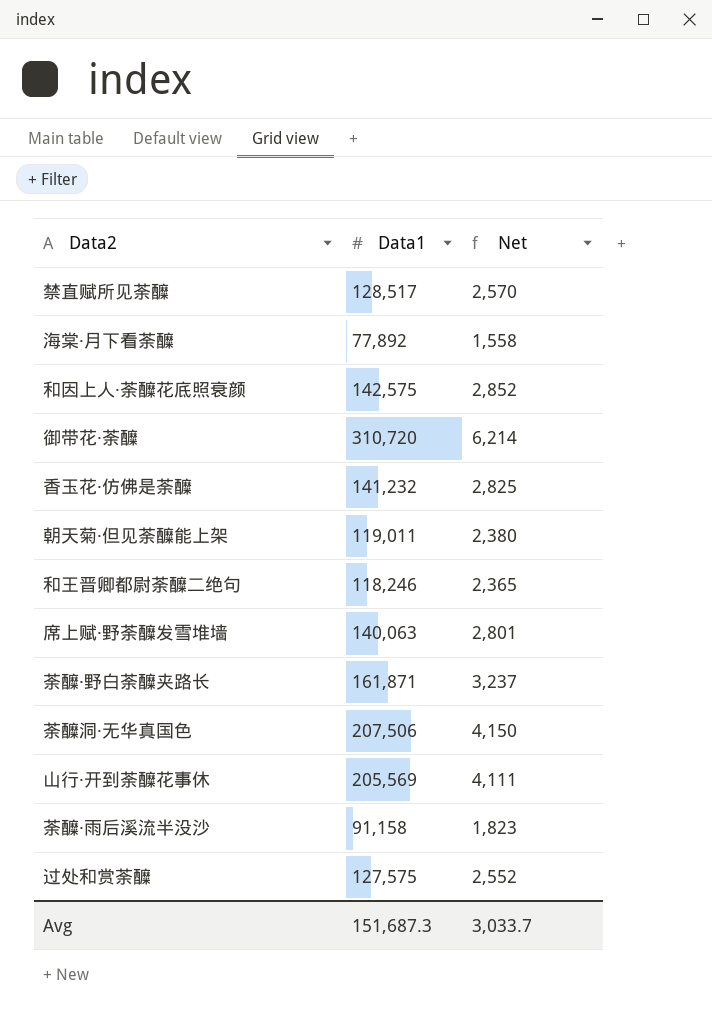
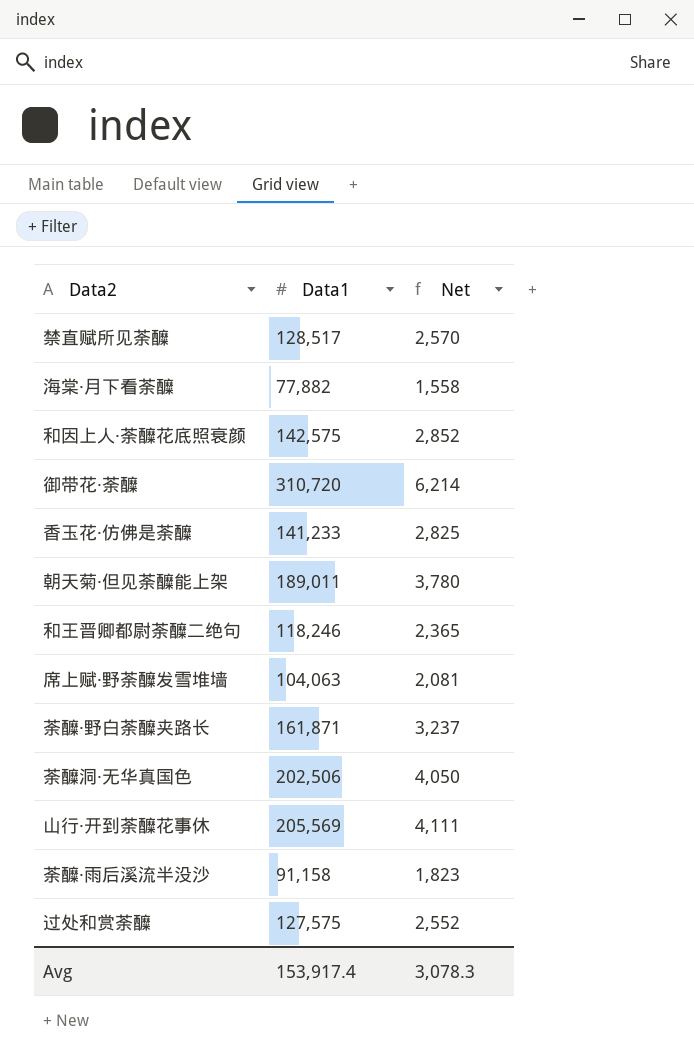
海棠·月下看荼醾 | Data1: 77,892 -> 77,882
香玉花·仿佛是荼醾 | Data1: 141,232 -> 141,233
朝天菊·但见荼醾能上架 | Data1: 119,011 -> 189,011
朝天菊·但见荼醾能上架 | Net: 2,380 -> 3,780
席上赋·野荼醾发雪堆墙 | Data1: 140,063 -> 104,063
席上赋·野荼醾发雪堆墙 | Net: 2,801 -> 2,081
荼醾洞·无华真国色 | Data1: 207,506 -> 202,506
荼醾洞·无华真国色 | Net: 4,150 -> 4,050
Avg | Data1: 151,687.3 -> 153,917.4
Avg | Net: 3,033.7 -> 3,078.3

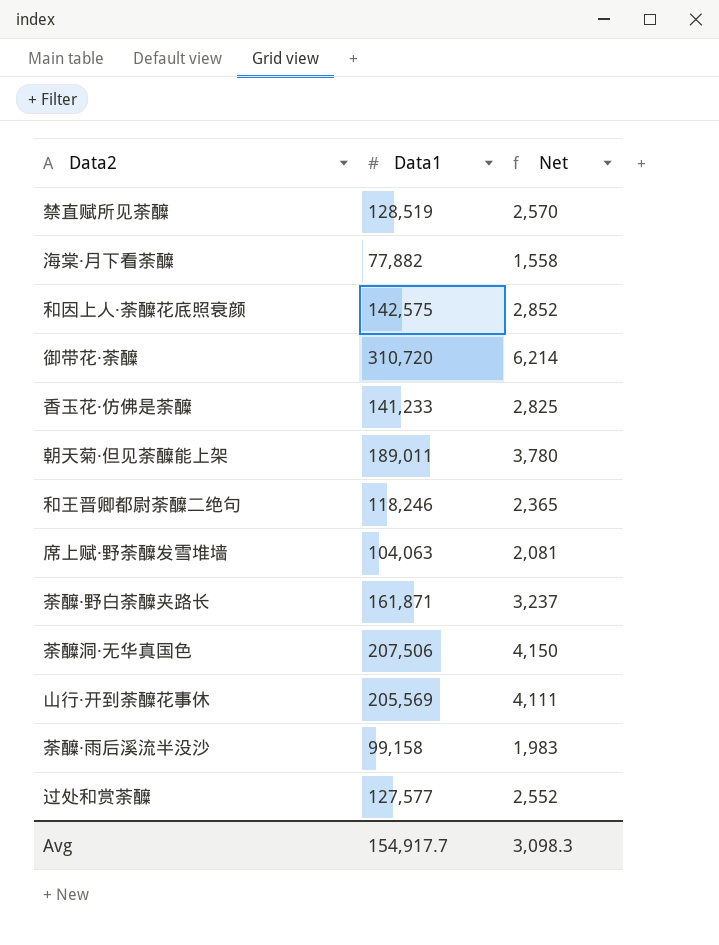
禁直赋所见荼醾 | Data1: 128,517 -> 128,519
荼醾洞·无华真国色 | Data1: 202,506 -> 207,506
荼醾洞·无华真国色 | Net: 4,050 -> 4,150
荼醾·雨后溪流半没沙 | Data1: 91,158 -> 99,158
荼醾·雨后溪流半没沙 | Net: 1,823 -> 1,983
过处和赏荼醾 | Data1: 127,575 -> 127,577
Avg | Data1: 153,917.4 -> 154,917.7
Avg | Net: 3,078.3 -> 3,098.3

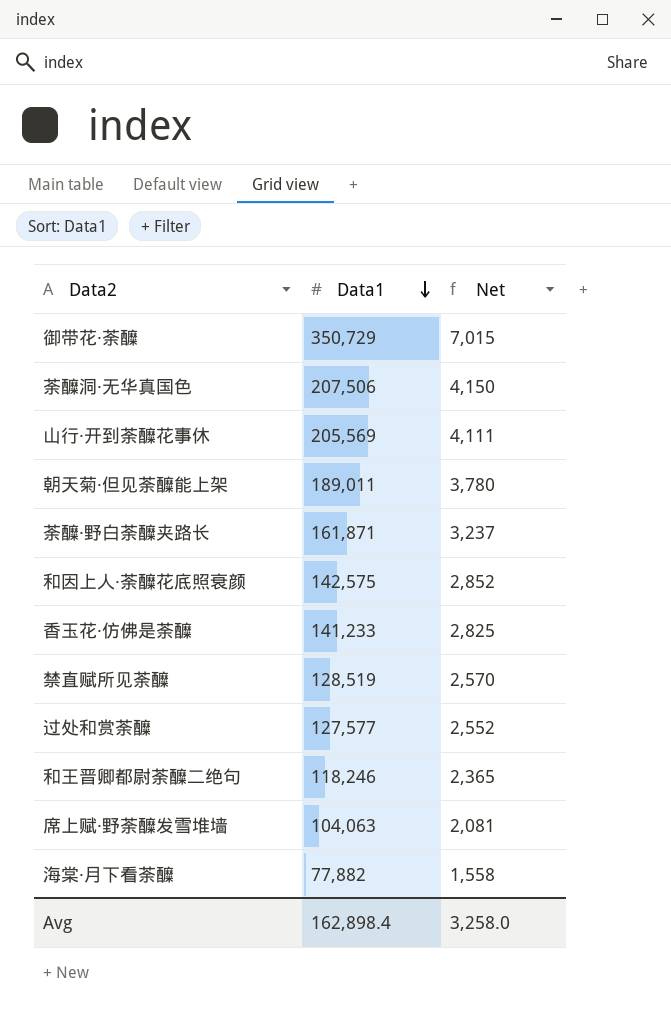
row order: none -> Data1 descending
row 荼醾·雨后溪流半没沙: 99,158 | 1,983 -> none
御带花·荼醾 | Data1: 310,720 -> 350,729
御带花·荼醾 | Net: 6,214 -> 7,015
Avg | Data1: 154,917.7 -> 162,898.4
Avg | Net: 3,098.3 -> 3,258.0

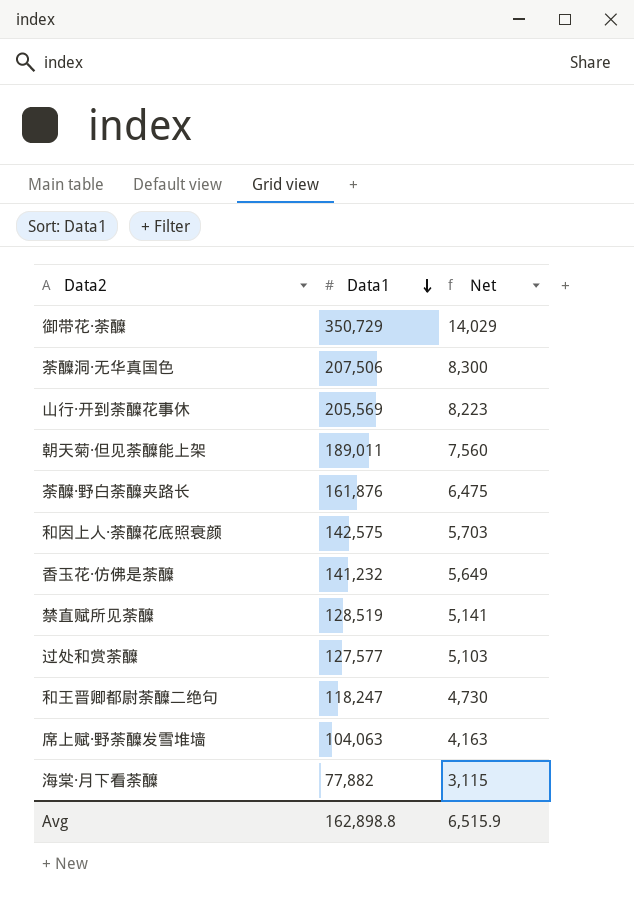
column Net | formula: [Data1] * 0.02 -> [Data1] * 0.04
荼醾·野白荼醾夹路长 | Data1: 161,871 -> 161,876
香玉花·仿佛是荼醾 | Data1: 141,233 -> 141,232
和王晋卿都尉荼醾二绝句 | Data1: 118,246 -> 118,247
Avg | Data1: 162,898.4 -> 162,898.8
Avg | Net: 3,258.0 -> 6,515.9

